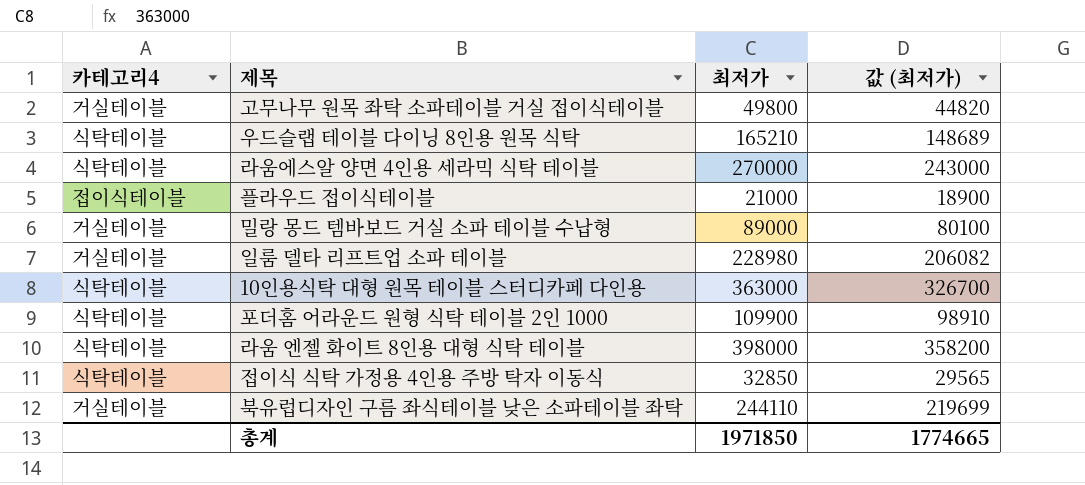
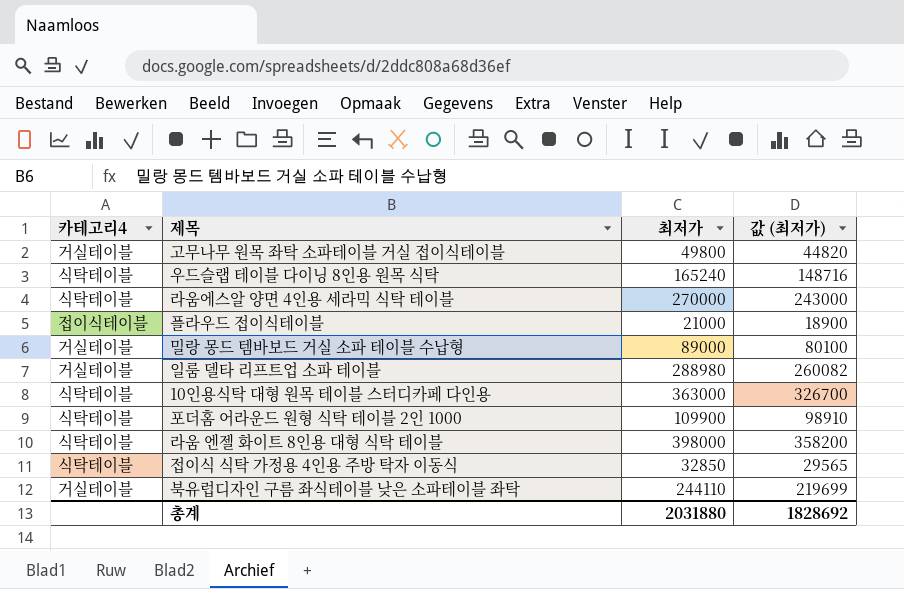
우드슬랩 테이블 다이닝 8인용 원목 식탁 | 최저가: 165210 -> 165240
우드슬랩 테이블 다이닝 8인용 원목 식탁 | 값 (최저가): 148689 -> 148716
일룸 델타 리프트업 소파 테이블 | 최저가: 228980 -> 288980
일룸 델타 리프트업 소파 테이블 | 값 (최저가): 206082 -> 260082
총계 | 최저가: 1971850 -> 2031880
총계 | 값 (최저가): 1774665 -> 1828692

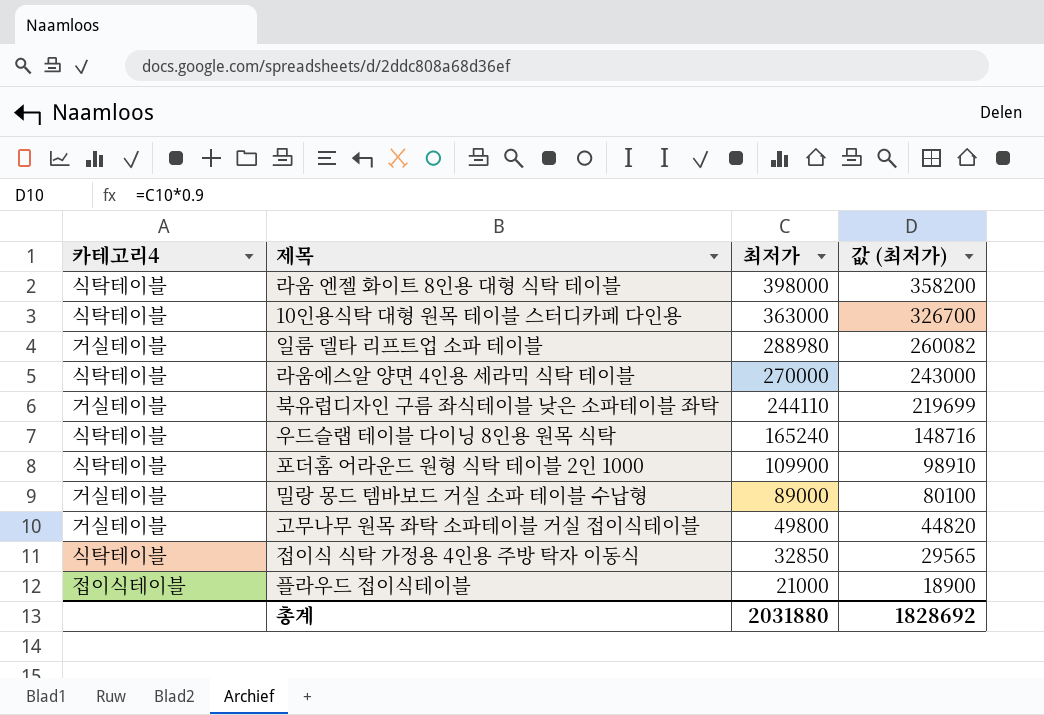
row order: none -> 최저가 descending

